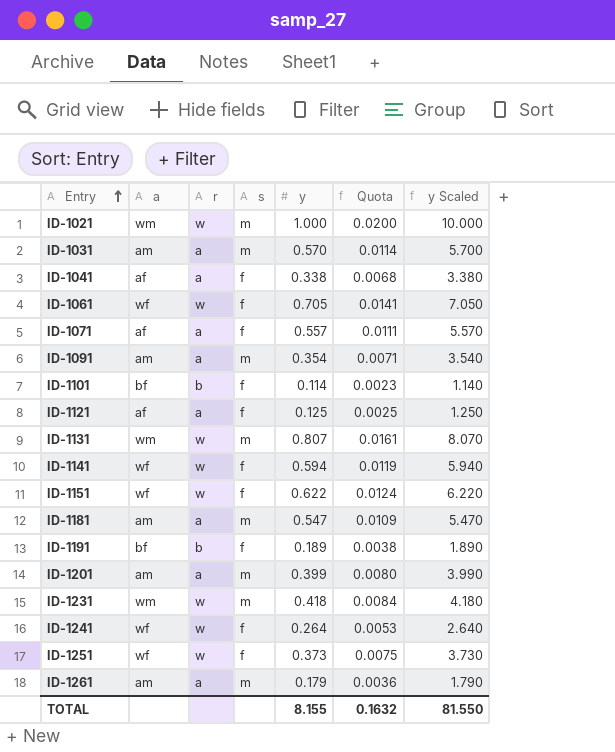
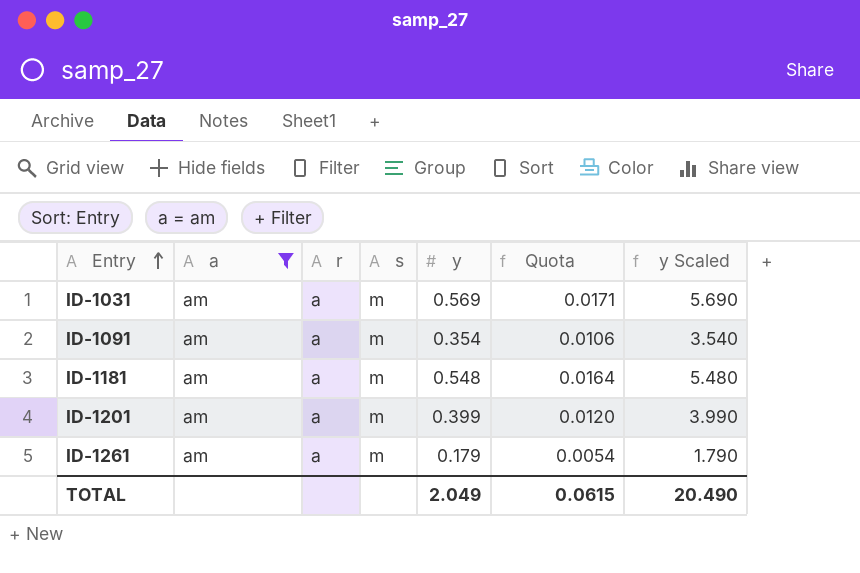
filter: none -> a = am
column Quota | formula: [y] * 0.02 -> [y] * 0.03
ID-1031 | y: 0.570 -> 0.569
ID-1031 | y Scaled: 5.700 -> 5.690
ID-1181 | y: 0.547 -> 0.548
ID-1181 | y Scaled: 5.470 -> 5.480
TOTAL | y: 8.155 -> 2.049
TOTAL | Quota: 0.1632 -> 0.0615
TOTAL | y Scaled: 81.550 -> 20.490

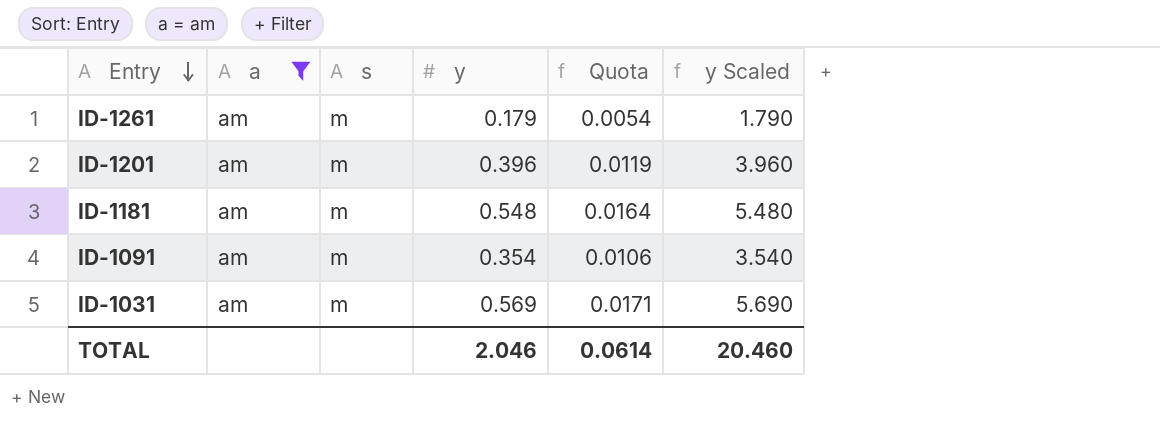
row order: Entry ascending -> Entry descending
column r | position: 3 -> none
ID-1201 | y: 0.399 -> 0.396
ID-1201 | Quota: 0.0120 -> 0.0119
ID-1201 | y Scaled: 3.990 -> 3.960
TOTAL | y: 2.049 -> 2.046
TOTAL | Quota: 0.0615 -> 0.0614
TOTAL | y Scaled: 20.490 -> 20.460

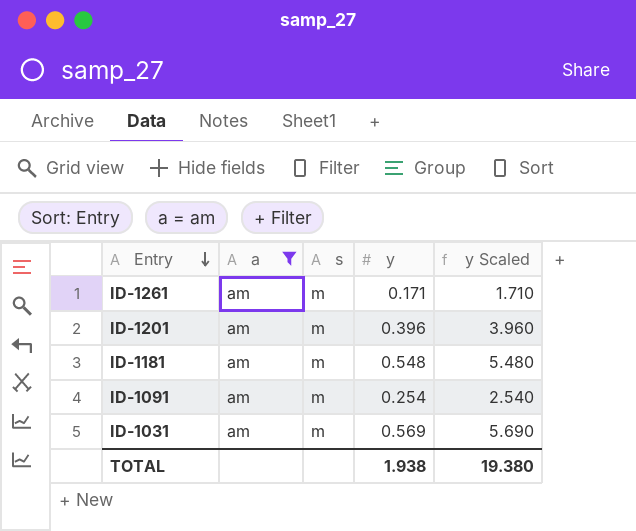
column Quota | formula: [y] * 0.03 -> none
ID-1261 | y: 0.179 -> 0.171
ID-1261 | y Scaled: 1.790 -> 1.710
ID-1091 | y: 0.354 -> 0.254
ID-1091 | y Scaled: 3.540 -> 2.540
TOTAL | y: 2.046 -> 1.938
TOTAL | y Scaled: 20.460 -> 19.380

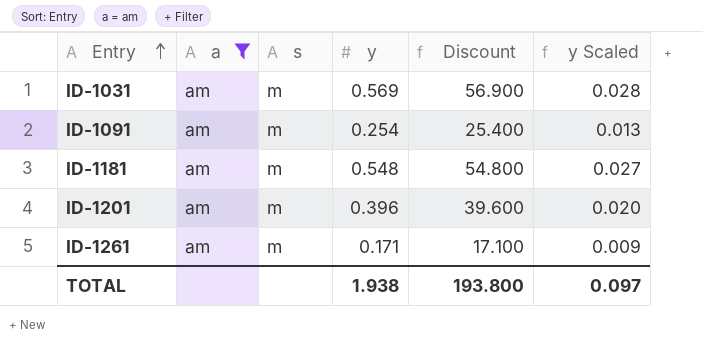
row order: Entry descending -> Entry ascending
column Discount | formula: none -> [y] * 100
column y Scaled | formula: [y] * 10 -> [y] * 0.05
TOTAL | y Scaled: 19.380 -> 0.097

